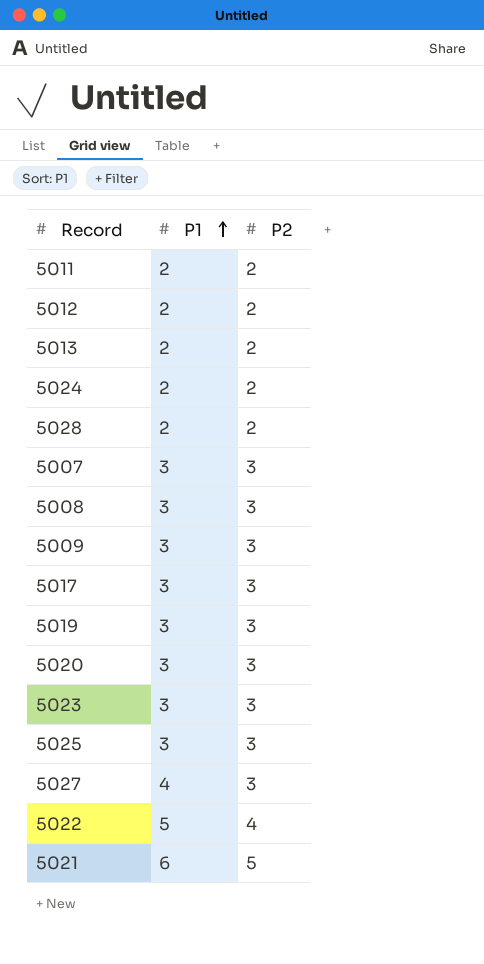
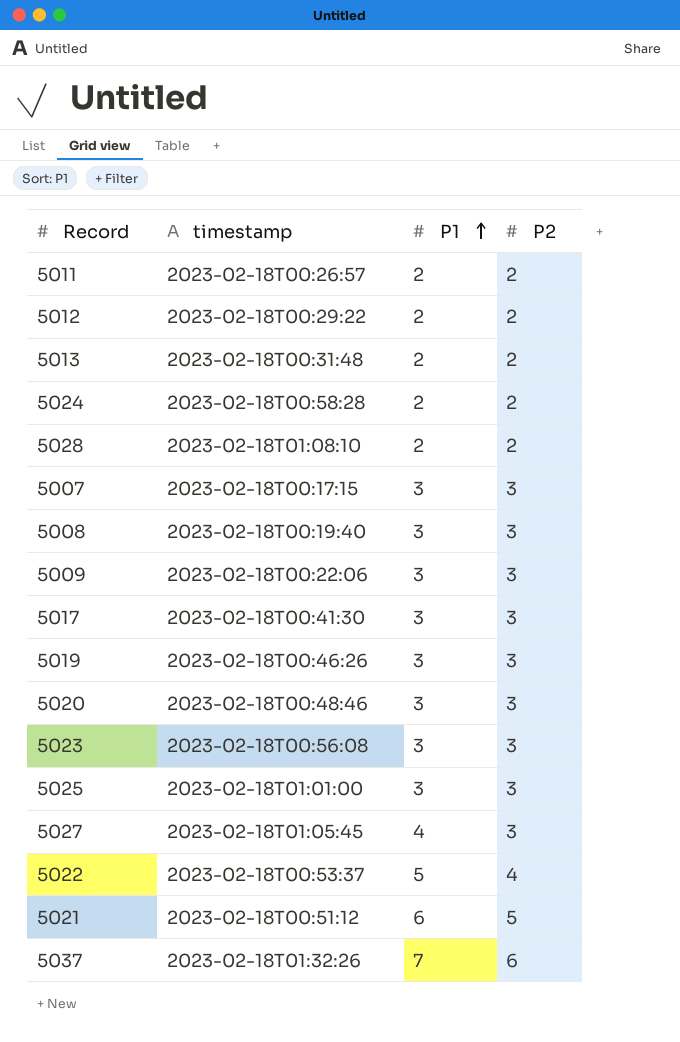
column timestamp | position: none -> 2
row 5037: none -> 2023-02-18T01:32:26 | 7 | 6

